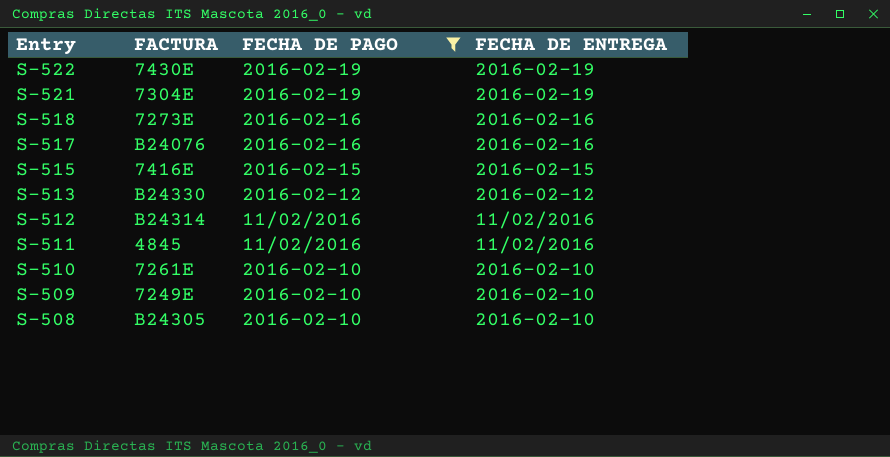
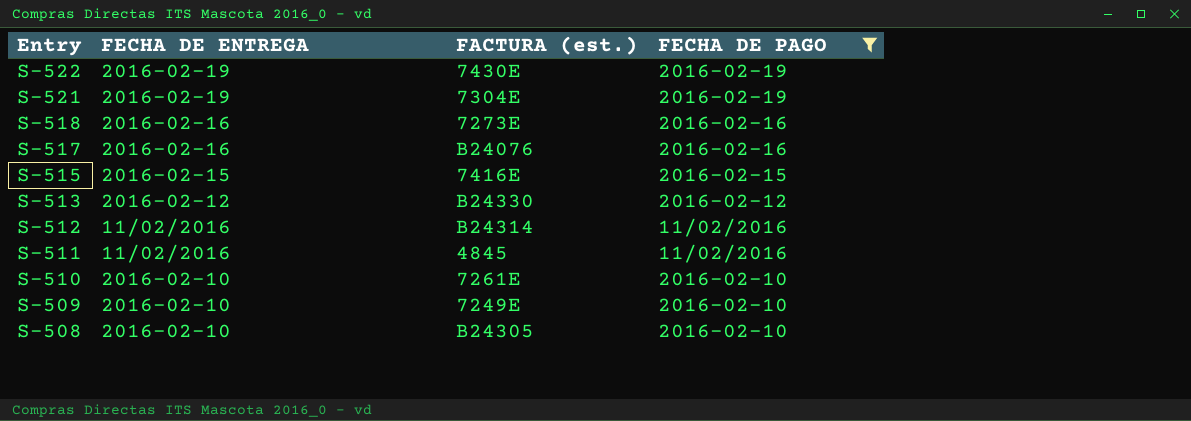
column FECHA DE ENTREGA | position: 4 -> 2
column name: FACTURA -> FACTURA (est.)

